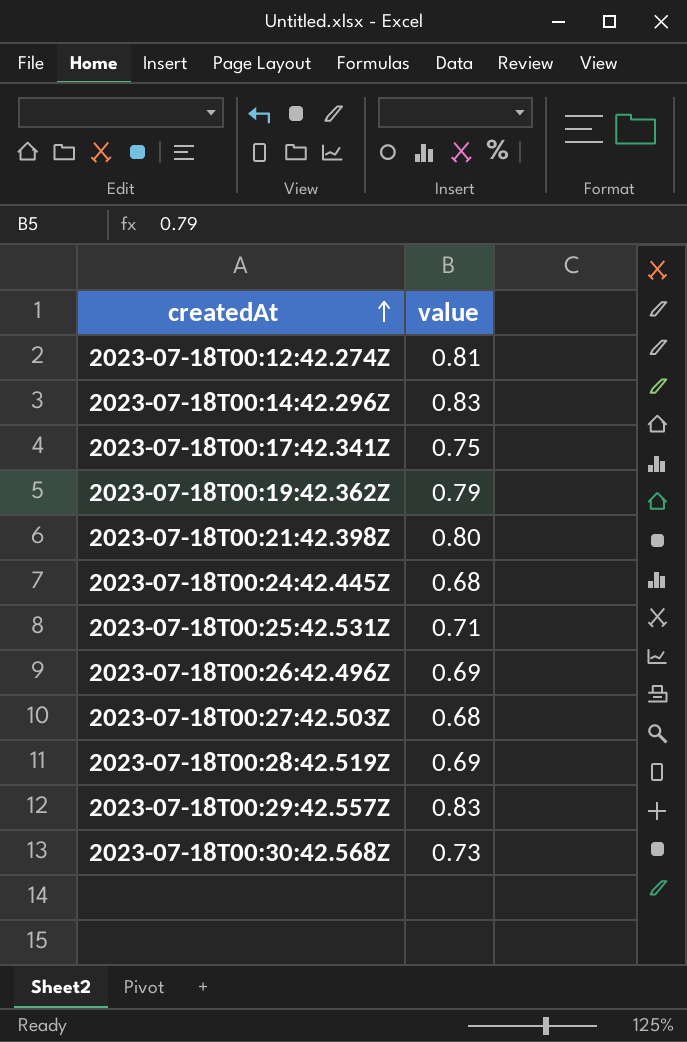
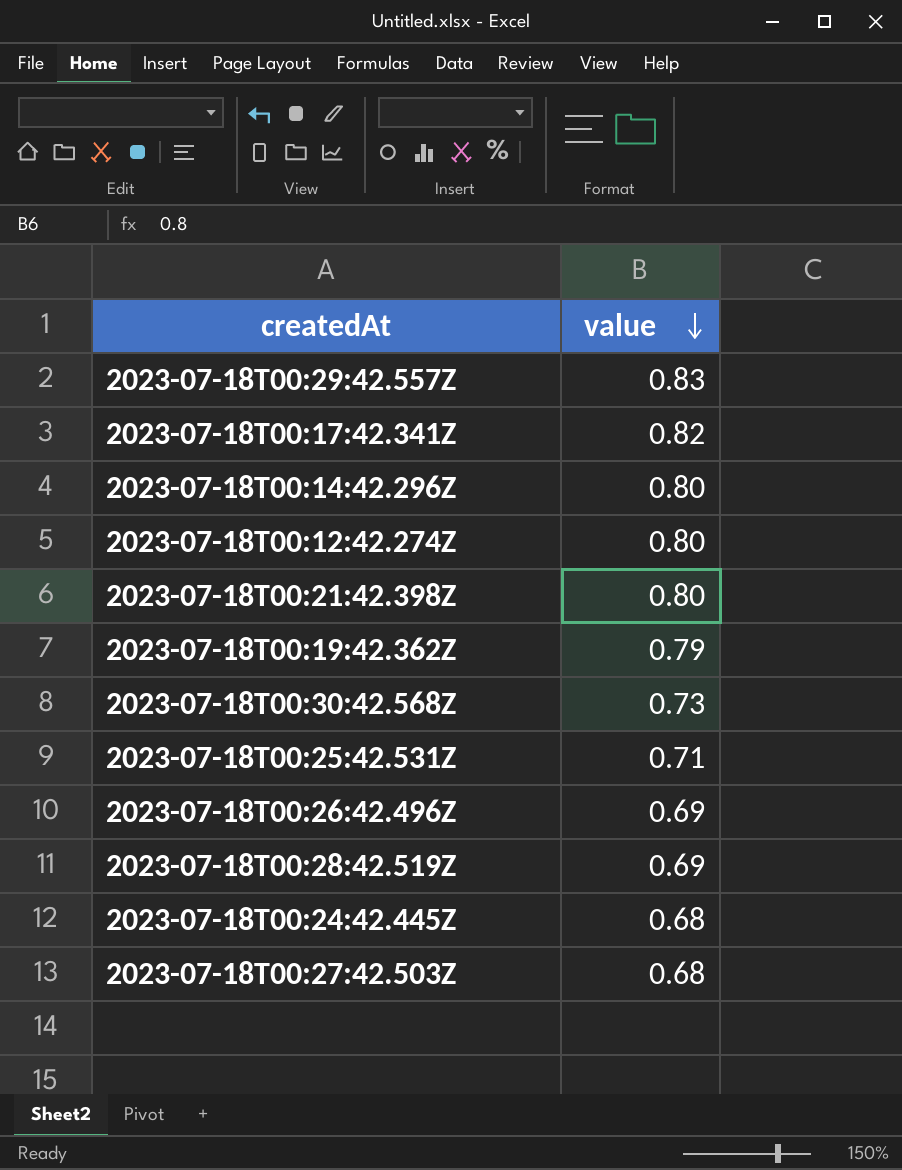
row order: createdAt ascending -> value descending
2023-07-18T00:17:42.341Z | value: 0.75 -> 0.82
2023-07-18T00:14:42.296Z | value: 0.83 -> 0.80
2023-07-18T00:12:42.274Z | value: 0.81 -> 0.80

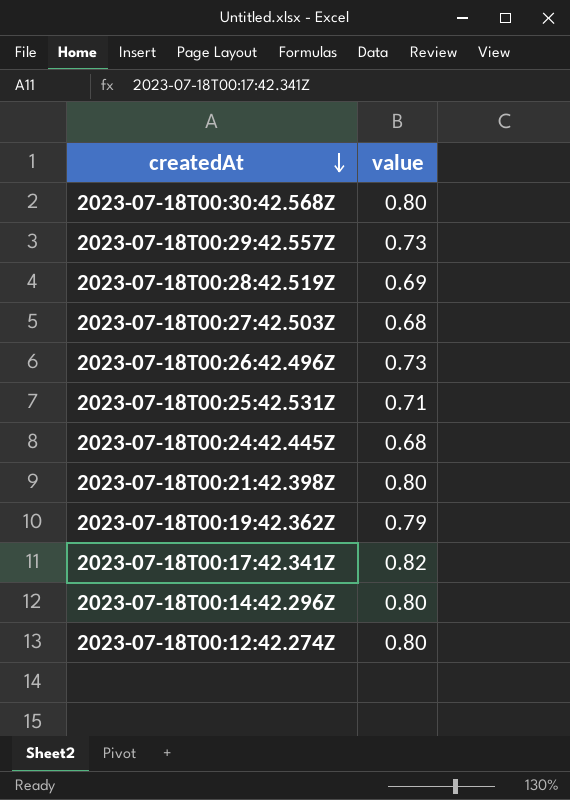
row order: value descending -> createdAt descending
2023-07-18T00:30:42.568Z | value: 0.73 -> 0.80
2023-07-18T00:29:42.557Z | value: 0.83 -> 0.73
2023-07-18T00:26:42.496Z | value: 0.69 -> 0.73

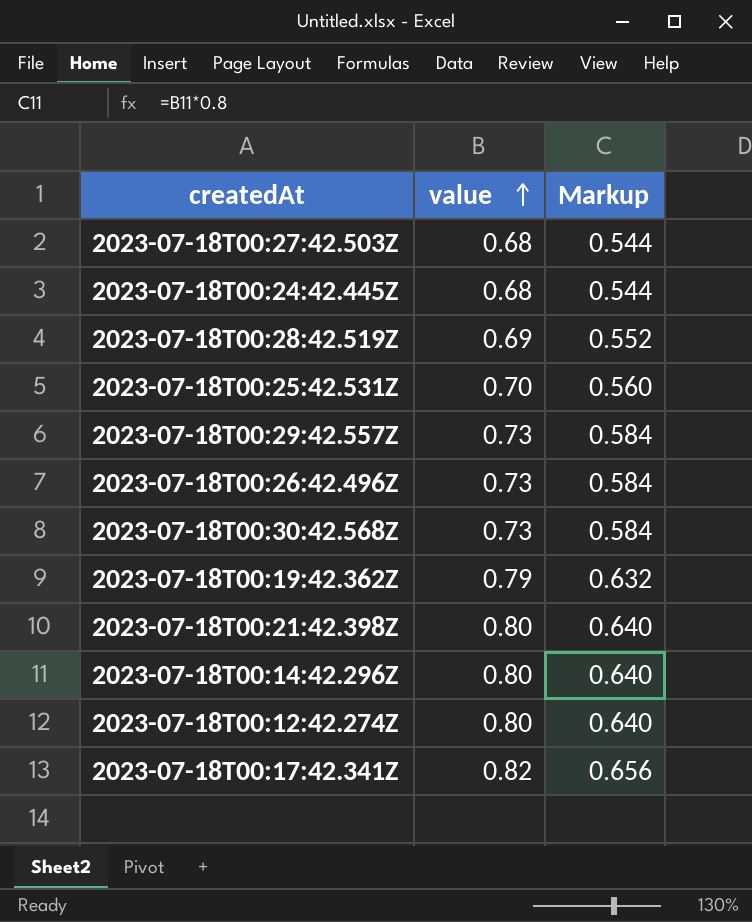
row order: createdAt descending -> value ascending
column Markup | formula: none -> [value] * 0.8
2023-07-18T00:25:42.531Z | value: 0.71 -> 0.70
2023-07-18T00:30:42.568Z | value: 0.80 -> 0.73

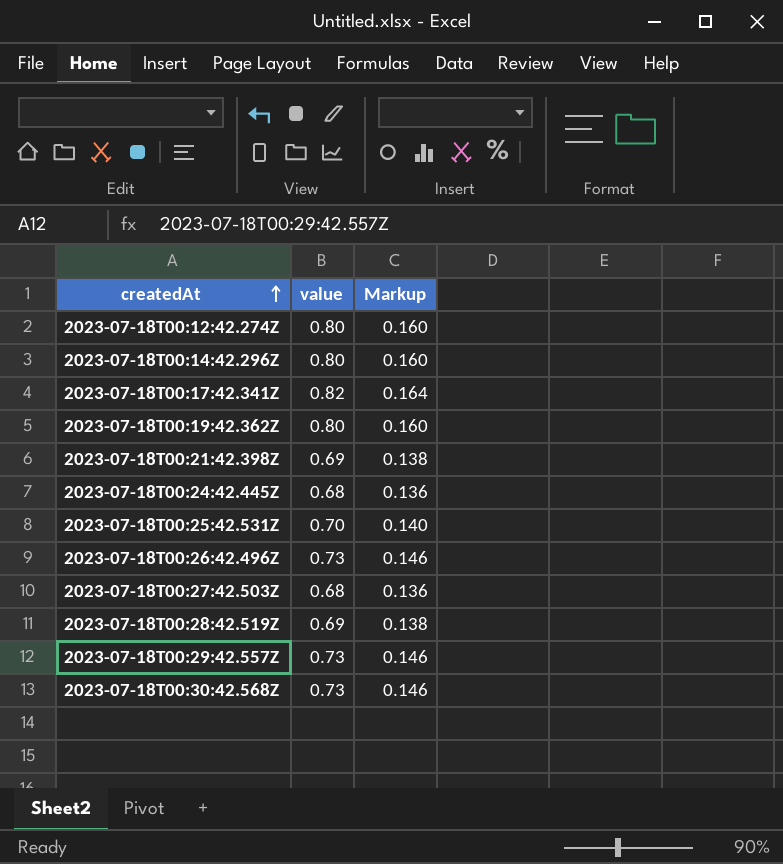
row order: value ascending -> createdAt ascending
column Markup | formula: [value] * 0.8 -> [value] * 0.2
2023-07-18T00:19:42.362Z | value: 0.79 -> 0.80
2023-07-18T00:21:42.398Z | value: 0.80 -> 0.69

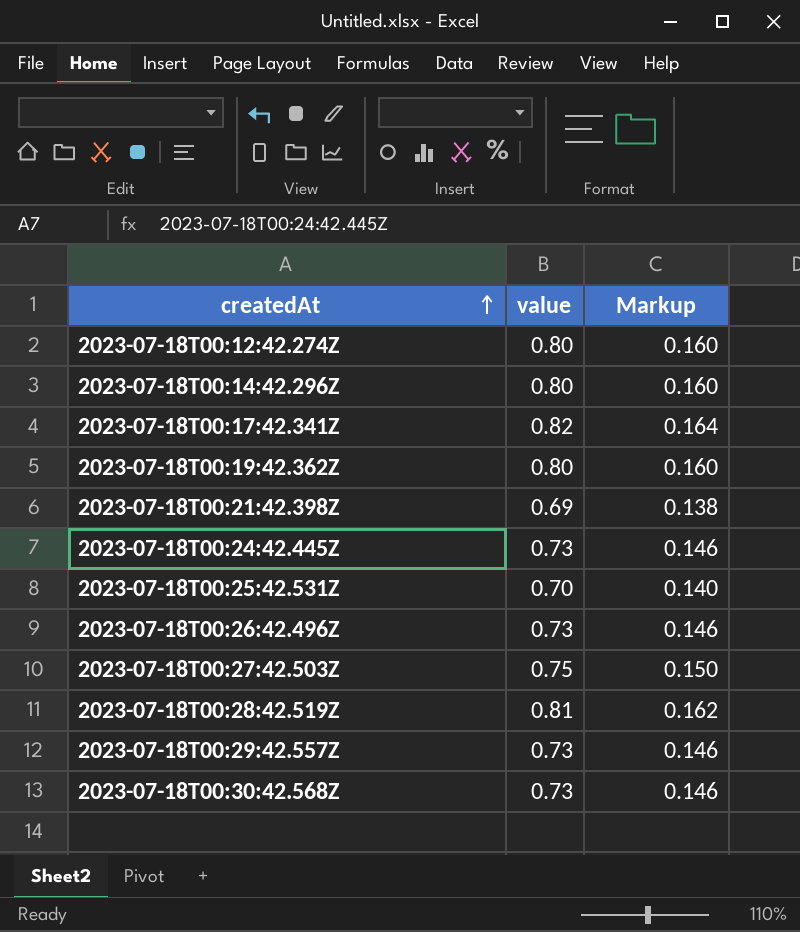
2023-07-18T00:24:42.445Z | value: 0.68 -> 0.73
2023-07-18T00:24:42.445Z | Markup: 0.136 -> 0.146
2023-07-18T00:27:42.503Z | value: 0.68 -> 0.75
2023-07-18T00:27:42.503Z | Markup: 0.136 -> 0.150
2023-07-18T00:28:42.519Z | value: 0.69 -> 0.81
2023-07-18T00:28:42.519Z | Markup: 0.138 -> 0.162

